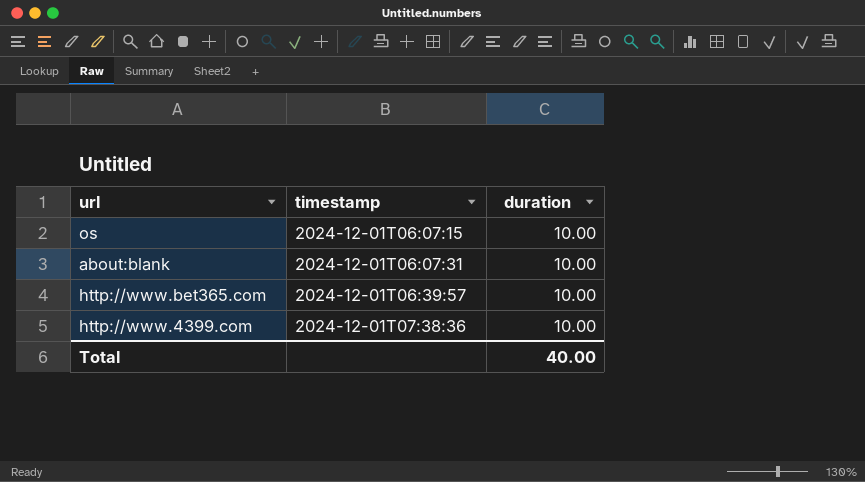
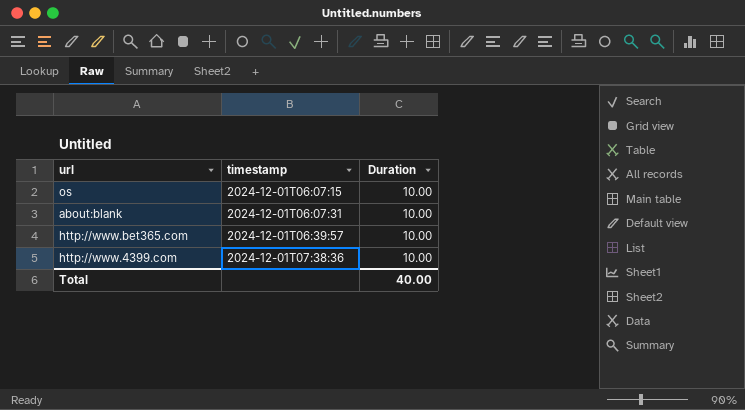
column name: duration -> Duration

